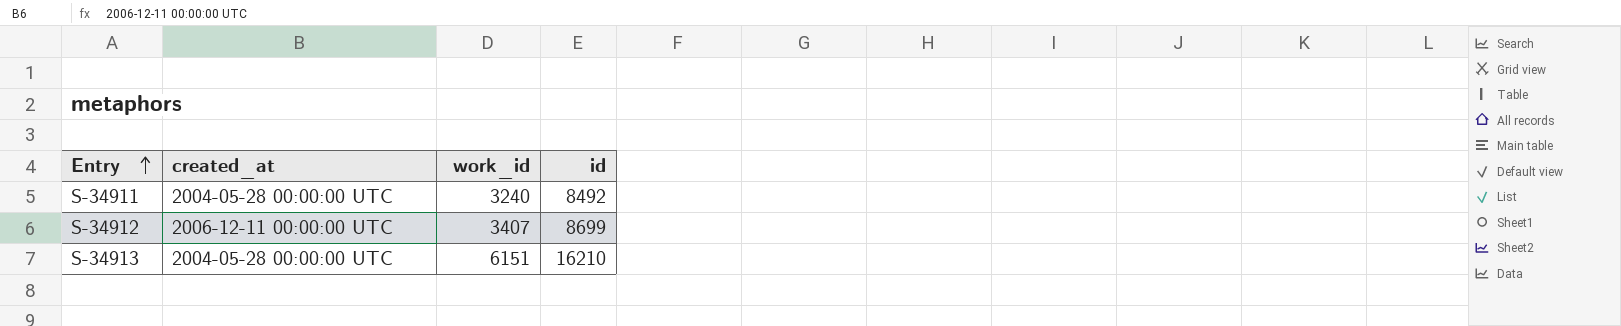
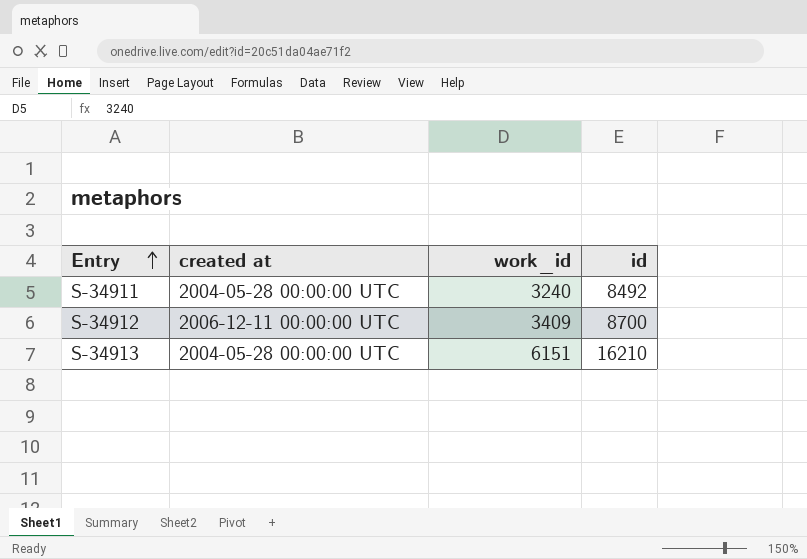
column name: created_at -> created at
S-34912 | work_id: 3407 -> 3409
S-34912 | id: 8699 -> 8700

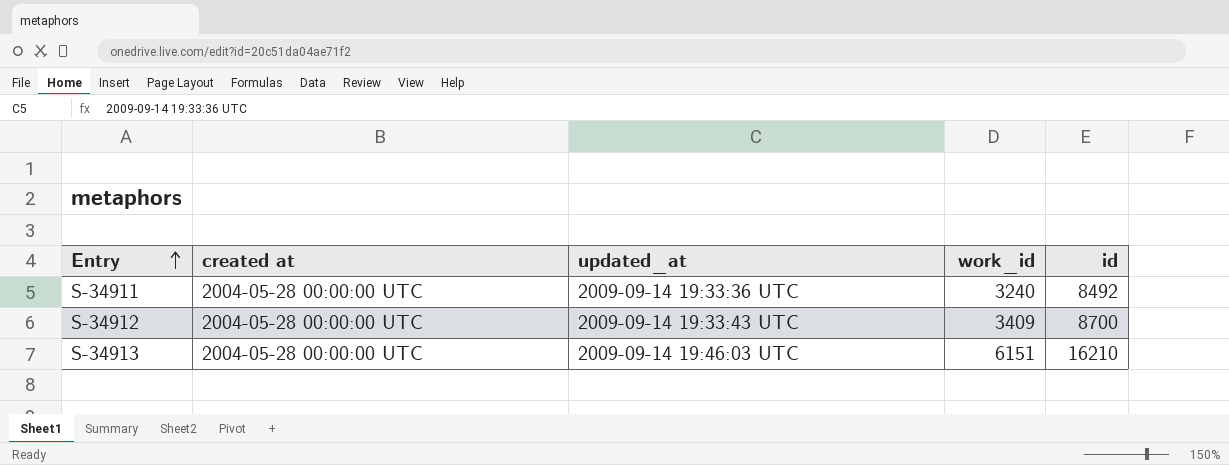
column updated_at | position: none -> 3
S-34912 | created at: 2006-12-11 00:00:00 UTC -> 2004-05-28 00:00:00 UTC

